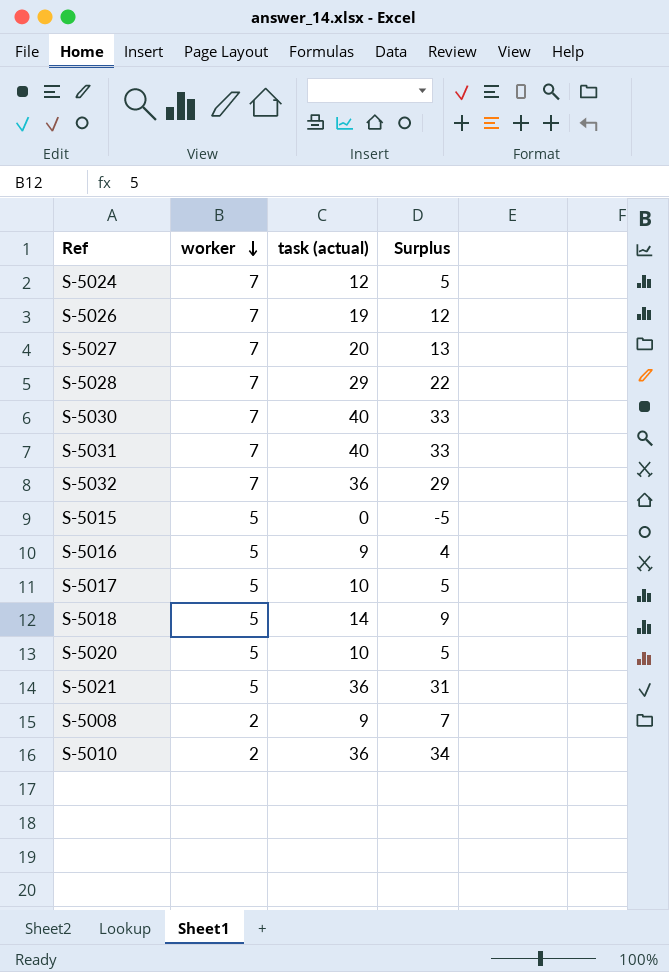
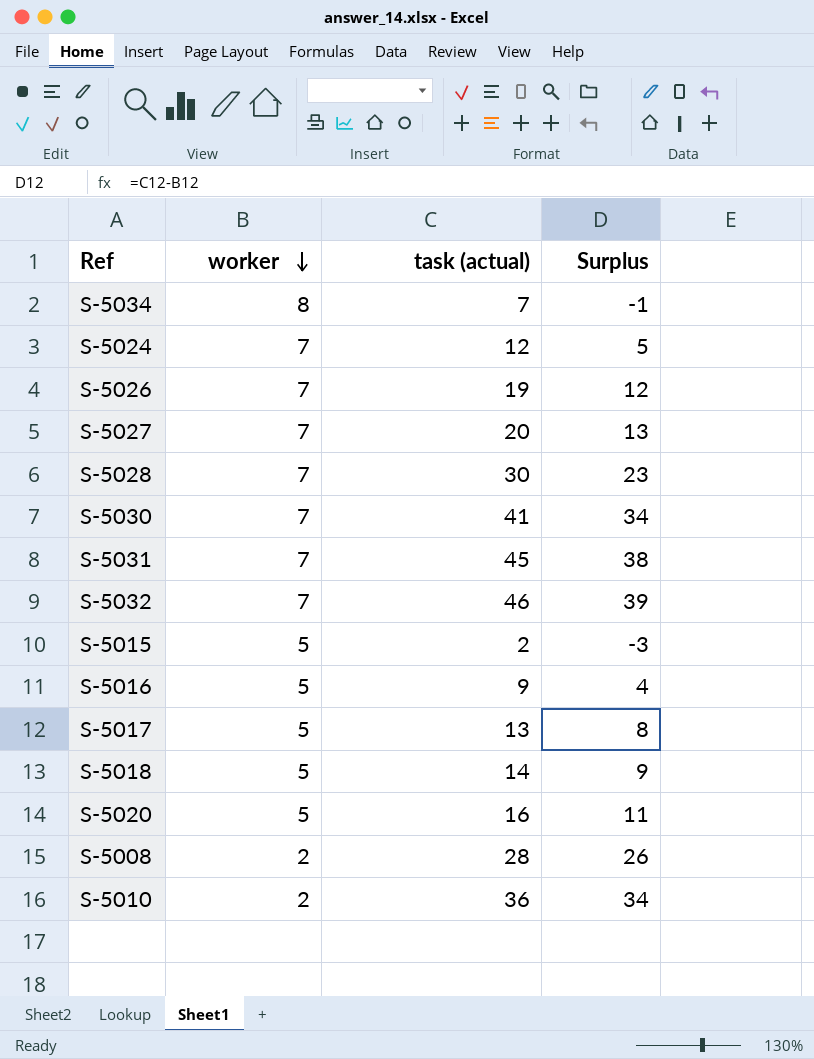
row S-5021: 5 | 36 | 31 -> none
row S-5034: none -> 8 | 7 | -1
S-5028 | task (actual): 29 -> 30
S-5028 | Surplus: 22 -> 23
S-5030 | task (actual): 40 -> 41
S-5030 | Surplus: 33 -> 34
S-5031 | task (actual): 40 -> 45
S-5031 | Surplus: 33 -> 38
S-5032 | task (actual): 36 -> 46
S-5032 | Surplus: 29 -> 39
S-5015 | task (actual): 0 -> 2
S-5015 | Surplus: -5 -> -3
S-5017 | task (actual): 10 -> 13
S-5017 | Surplus: 5 -> 8
S-5020 | task (actual): 10 -> 16
S-5020 | Surplus: 5 -> 11
S-5008 | task (actual): 9 -> 28
S-5008 | Surplus: 7 -> 26

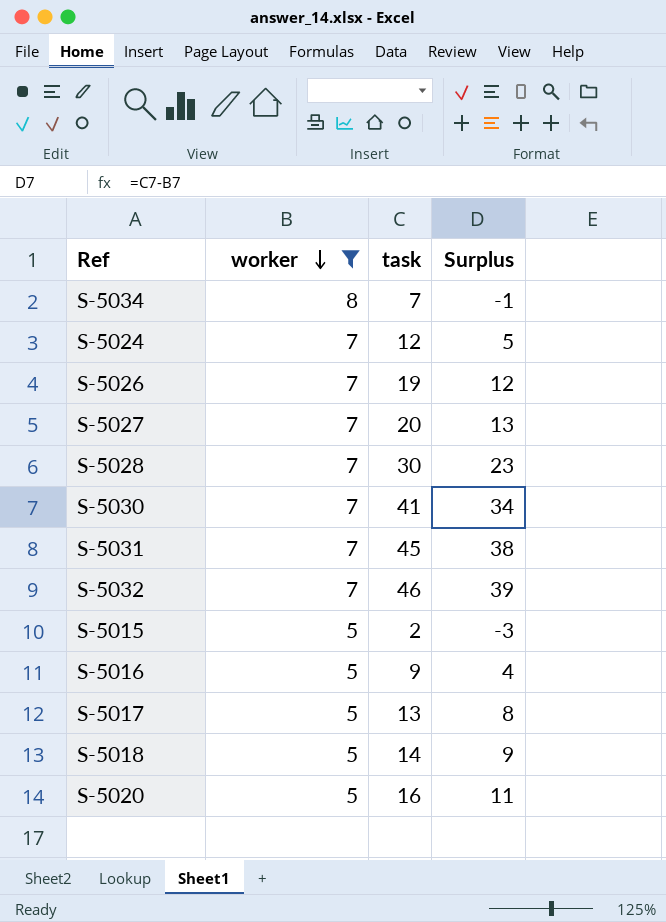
filter: none -> worker != 2
column name: task (actual) -> task

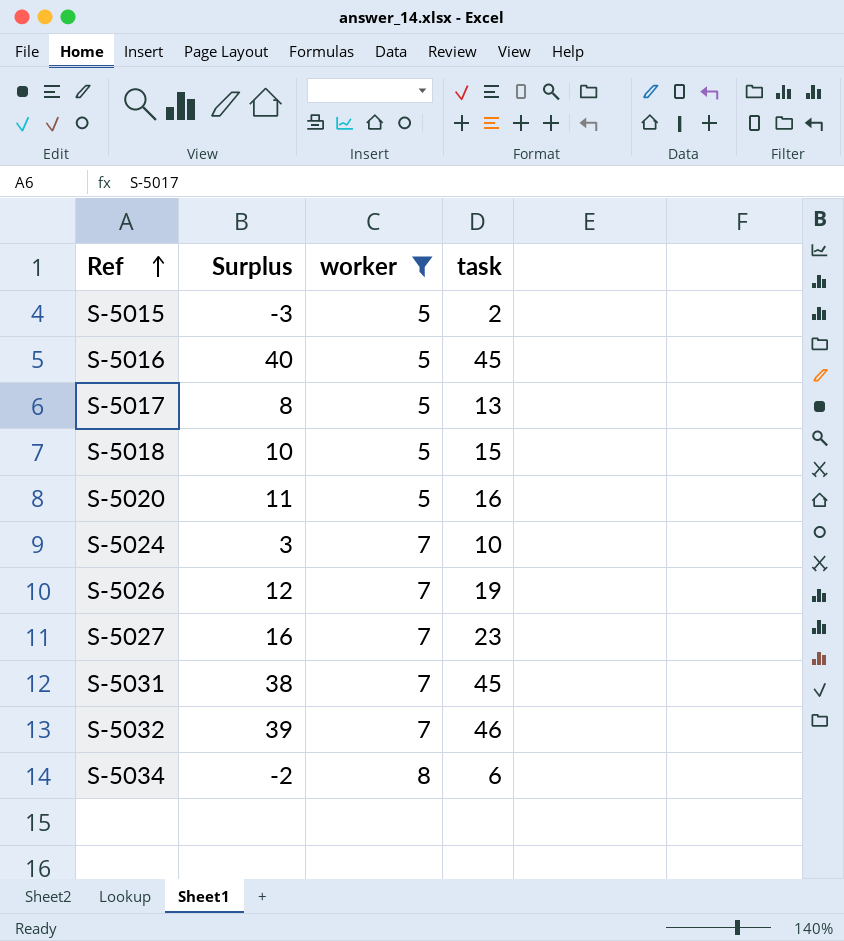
row order: worker descending -> Ref ascending
column Surplus | position: 4 -> 2
row S-5028: 7 | 30 | 23 -> none
row S-5030: 7 | 41 | 34 -> none
S-5016 | Surplus: 4 -> 40
S-5016 | task: 9 -> 45
S-5018 | Surplus: 9 -> 10
S-5018 | task: 14 -> 15
S-5024 | Surplus: 5 -> 3
S-5024 | task: 12 -> 10
S-5027 | Surplus: 13 -> 16
S-5027 | task: 20 -> 23
S-5034 | Surplus: -1 -> -2
S-5034 | task: 7 -> 6

